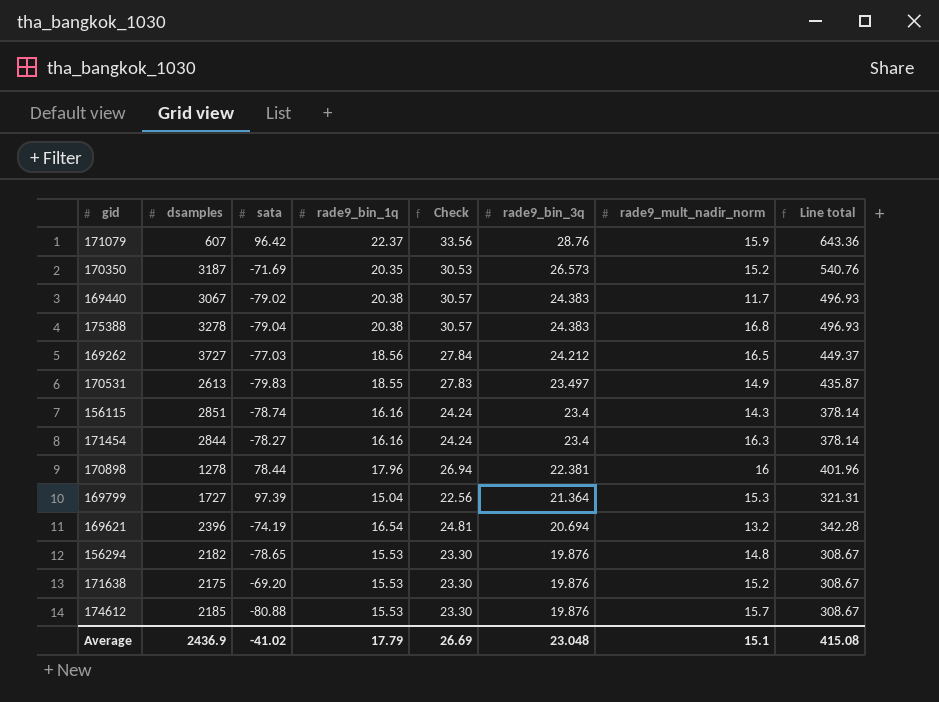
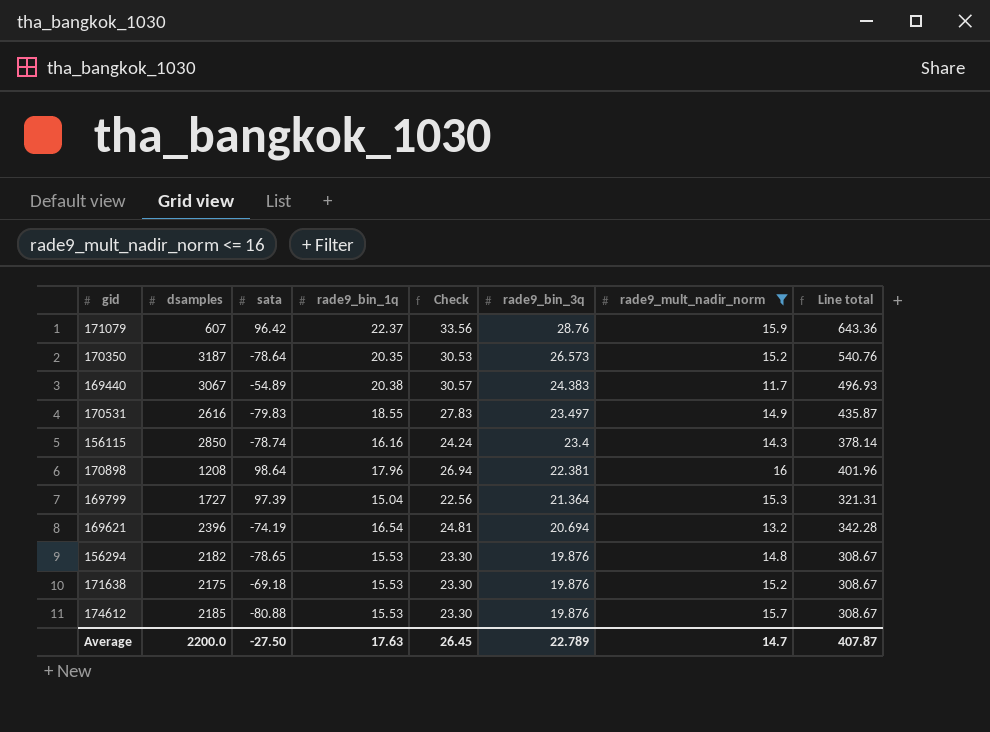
filter: none -> rade9_mult_nadir_norm <= 16
170350 | sata: -71.69 -> -78.64
169440 | sata: -79.02 -> -54.89
170531 | dsamples: 2613 -> 2616
156115 | dsamples: 2851 -> 2850
170898 | dsamples: 1278 -> 1208
170898 | sata: 78.44 -> 98.64
171638 | sata: -69.20 -> -69.18
Average | dsamples: 2436.9 -> 2200.0
Average | sata: -41.02 -> -27.50
Average | rade9_bin_1q: 17.79 -> 17.63
Average | Check: 26.69 -> 26.45
Average | rade9_bin_3q: 23.048 -> 22.789
Average | rade9_mult_nadir_norm: 15.1 -> 14.7
Average | Line total: 415.08 -> 407.87

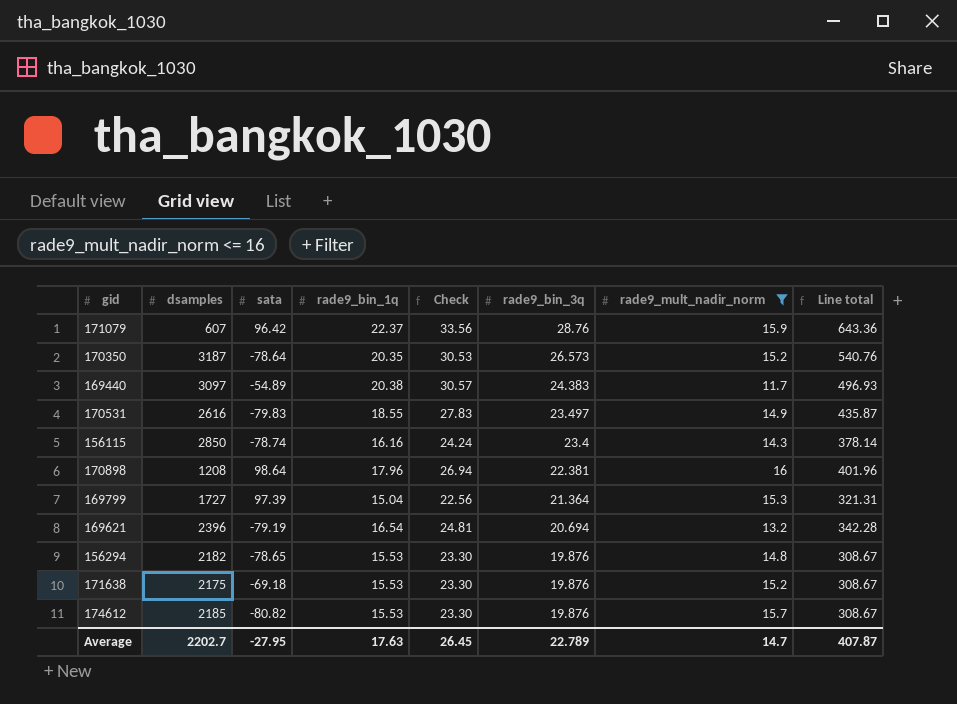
169440 | dsamples: 3067 -> 3097
169621 | sata: -74.19 -> -79.19
174612 | sata: -80.88 -> -80.82
Average | dsamples: 2200.0 -> 2202.7
Average | sata: -27.50 -> -27.95

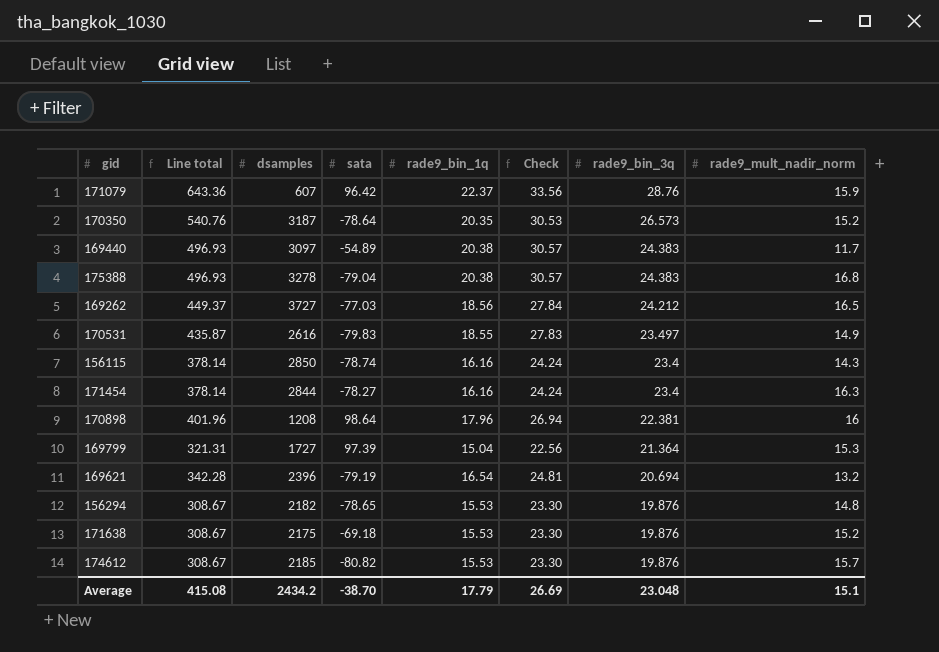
filter: rade9_mult_nadir_norm <= 16 -> none
column Line total | position: 8 -> 2
Average | Line total: 407.87 -> 415.08
Average | dsamples: 2202.7 -> 2434.2
Average | sata: -27.95 -> -38.70
Average | rade9_bin_1q: 17.63 -> 17.79
Average | Check: 26.45 -> 26.69
Average | rade9_bin_3q: 22.789 -> 23.048
Average | rade9_mult_nadir_norm: 14.7 -> 15.1

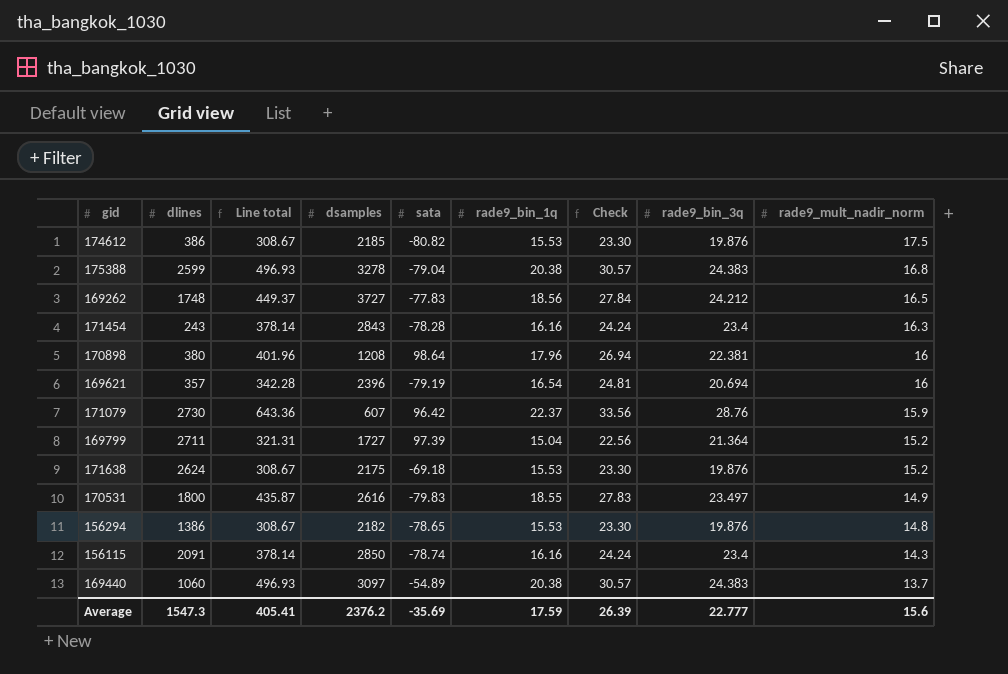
row order: rade9_bin_3q descending -> rade9_mult_nadir_norm descending
column dlines | position: none -> 2
row 170350: 540.76 | 3187 | -78.64 | 20.35 | 30.53 | 26.573 | 15.2 -> none
174612 | rade9_mult_nadir_norm: 15.7 -> 17.5
169262 | sata: -77.03 -> -77.83
171454 | dsamples: 2844 -> 2843
171454 | sata: -78.27 -> -78.28
169621 | rade9_mult_nadir_norm: 13.2 -> 16
169799 | rade9_mult_nadir_norm: 15.3 -> 15.2
169440 | rade9_mult_nadir_norm: 11.7 -> 13.7
Average | Line total: 415.08 -> 405.41
Average | dsamples: 2434.2 -> 2376.2
Average | sata: -38.70 -> -35.69
Average | rade9_bin_1q: 17.79 -> 17.59
Average | Check: 26.69 -> 26.39
Average | rade9_bin_3q: 23.048 -> 22.777
Average | rade9_mult_nadir_norm: 15.1 -> 15.6

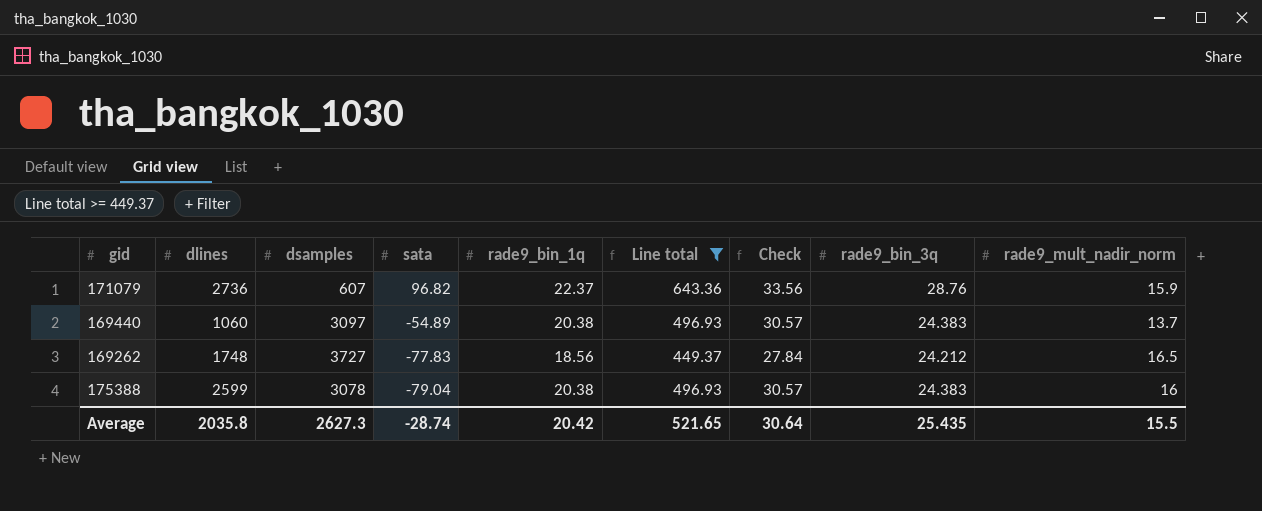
filter: none -> Line total >= 449.37
row order: rade9_mult_nadir_norm descending -> sata descending
column Line total | position: 3 -> 6
171079 | dlines: 2730 -> 2736
171079 | sata: 96.42 -> 96.82
175388 | dsamples: 3278 -> 3078
175388 | rade9_mult_nadir_norm: 16.8 -> 16
Average | dlines: 1547.3 -> 2035.8
Average | dsamples: 2376.2 -> 2627.3
Average | sata: -35.69 -> -28.74
Average | rade9_bin_1q: 17.59 -> 20.42
Average | Line total: 405.41 -> 521.65
Average | Check: 26.39 -> 30.64
Average | rade9_bin_3q: 22.777 -> 25.435
Average | rade9_mult_nadir_norm: 15.6 -> 15.5

